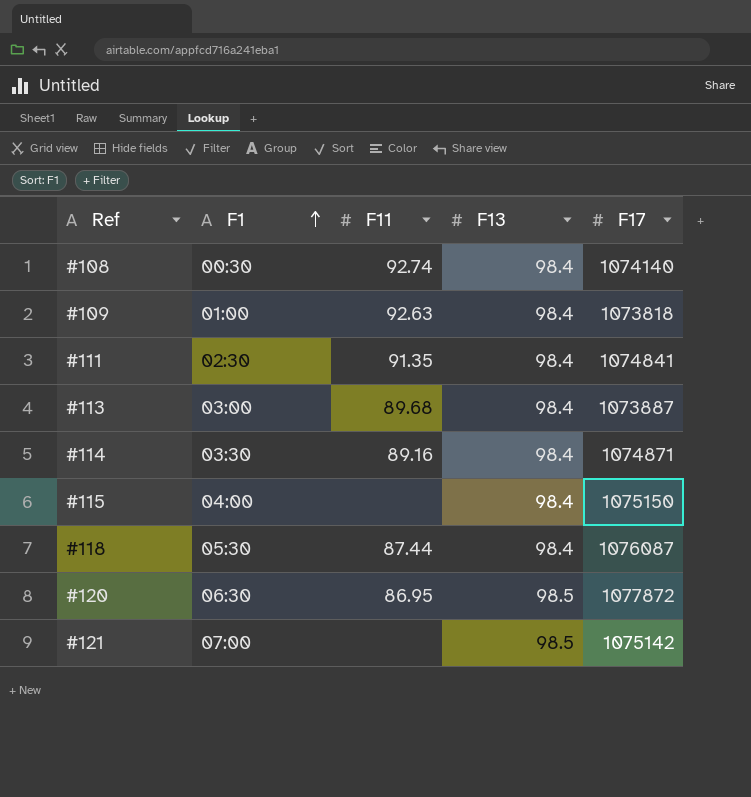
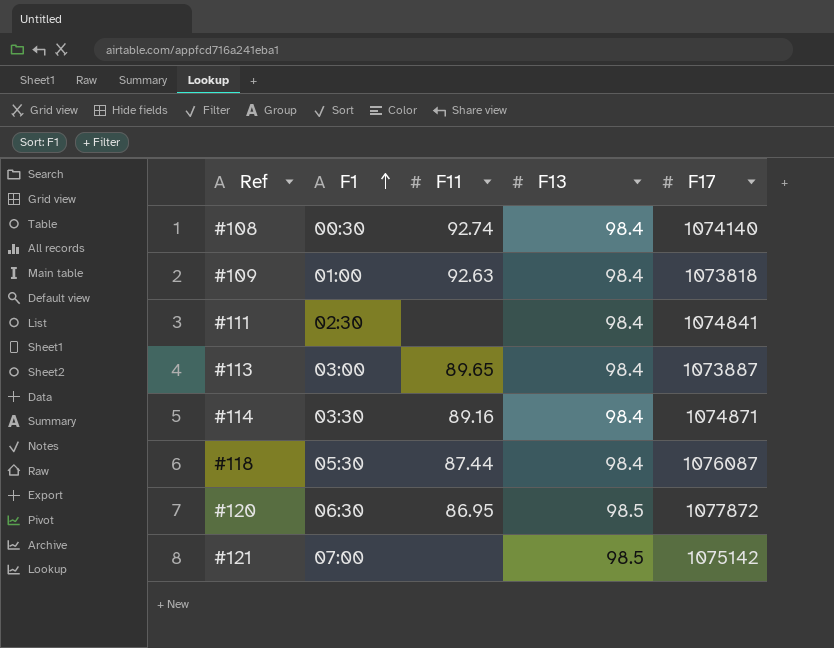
row #115: 04:00 | none | 98.4 | 1075150 -> none
#111 | F11: 91.35 -> none
#113 | F11: 89.68 -> 89.65

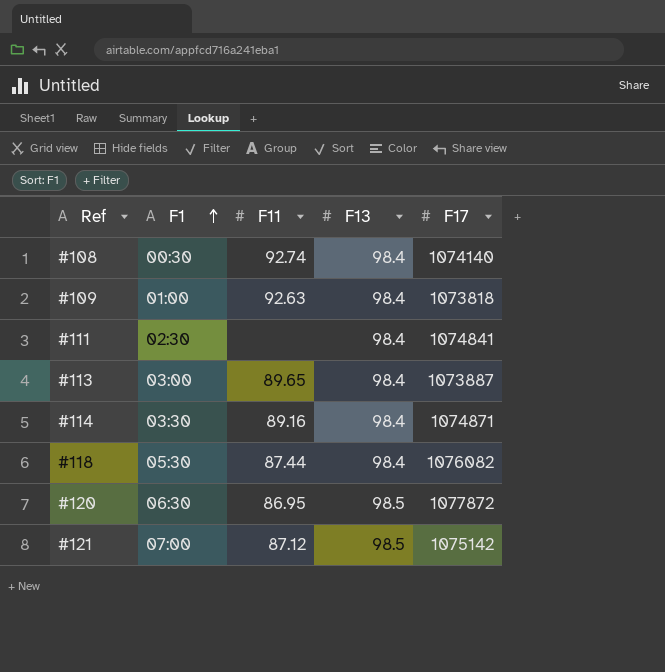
#118 | F17: 1076087 -> 1076082
#121 | F11: none -> 87.12

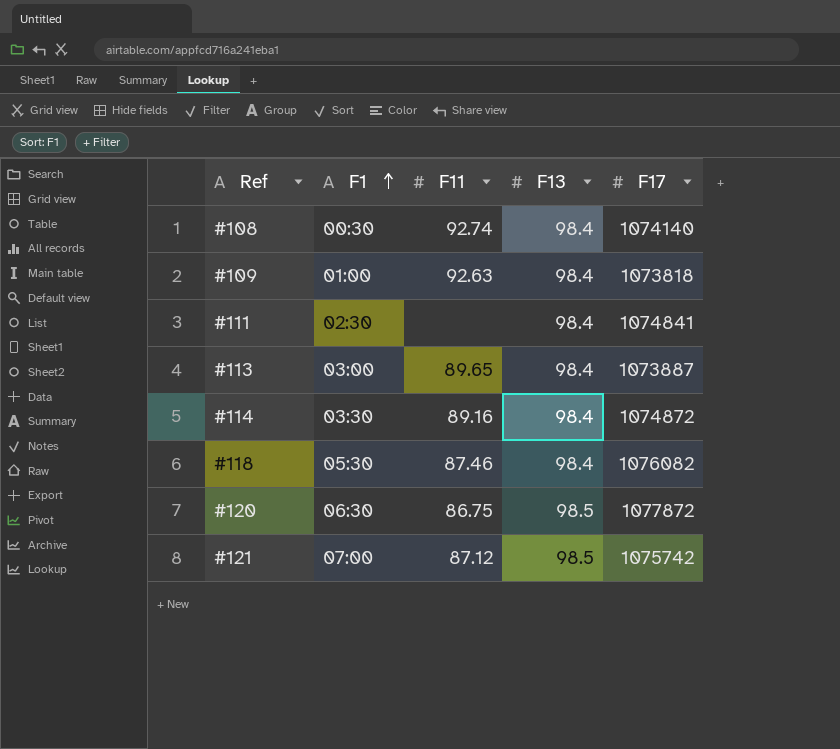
#114 | F17: 1074871 -> 1074872
#118 | F11: 87.44 -> 87.46
#120 | F11: 86.95 -> 86.75
#121 | F17: 1075142 -> 1075742

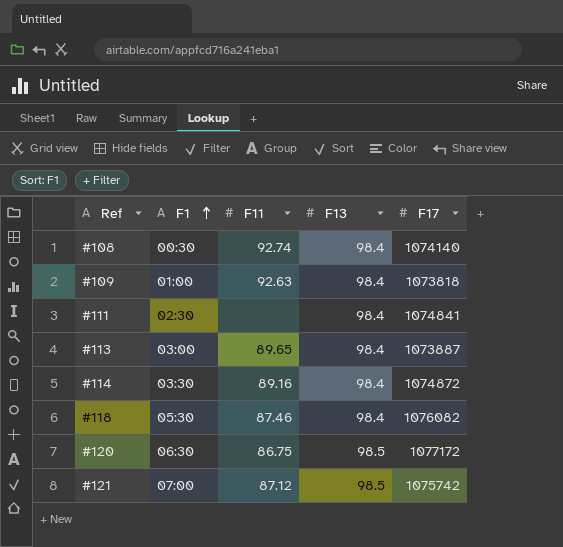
#120 | F17: 1077872 -> 1077172

